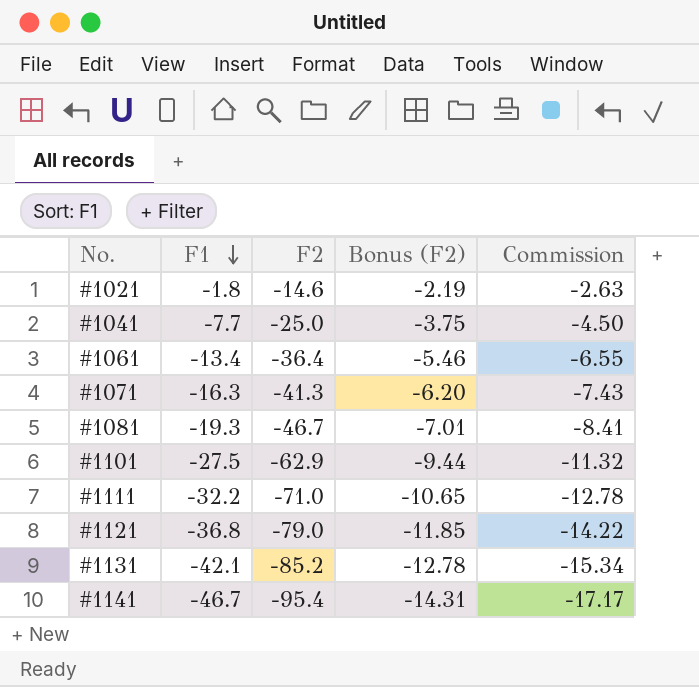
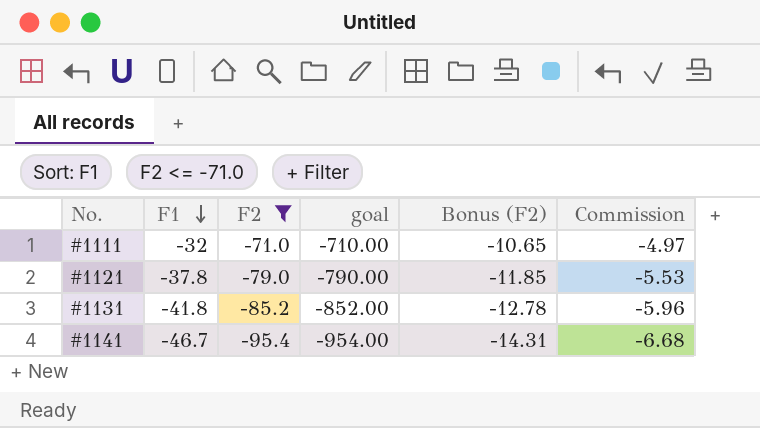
filter: none -> F2 <= -71.0
column goal | formula: none -> [F2] * 10
column Commission | formula: [F2] * 0.18 -> [F2] * 0.07
#1111 | F1: -32.2 -> -32
#1121 | F1: -36.8 -> -37.8
#1131 | F1: -42.1 -> -41.8

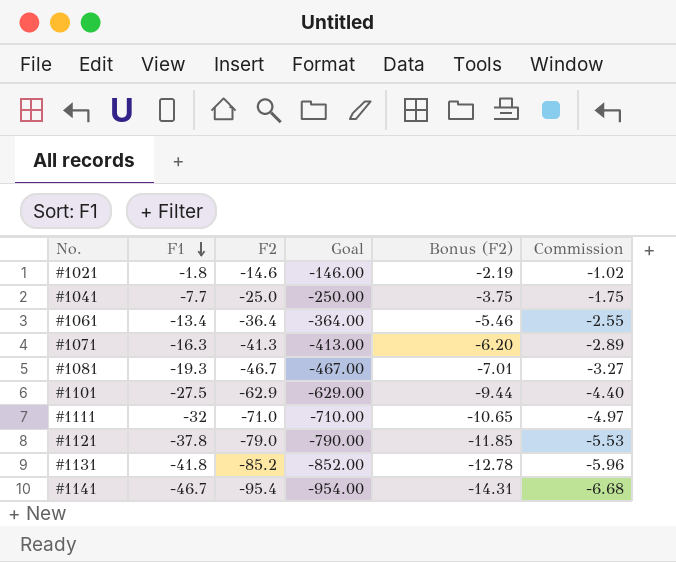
filter: F2 <= -71.0 -> none
column name: goal -> Goal

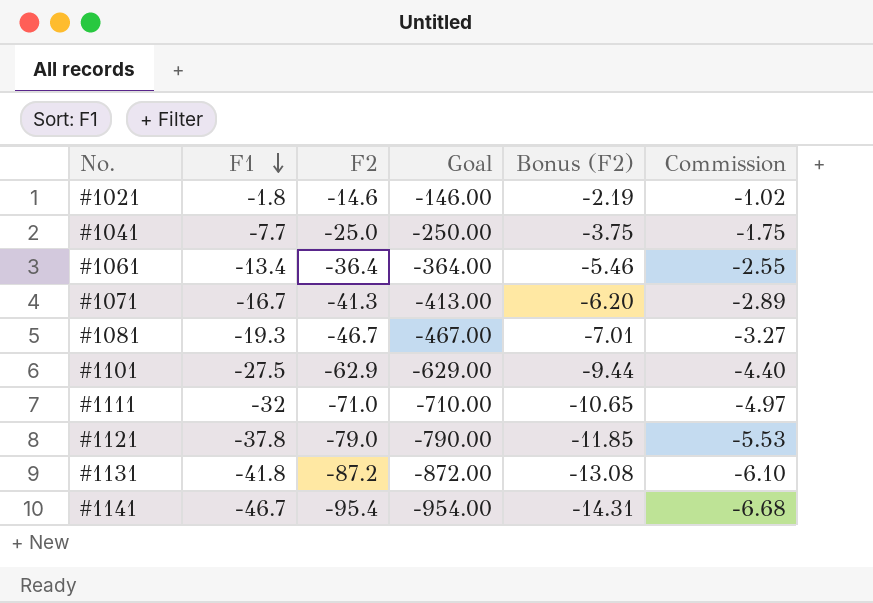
#1071 | F1: -16.3 -> -16.7
#1131 | F2: -85.2 -> -87.2
#1131 | Goal: -852.00 -> -872.00
#1131 | Bonus (F2): -12.78 -> -13.08
#1131 | Commission: -5.96 -> -6.10

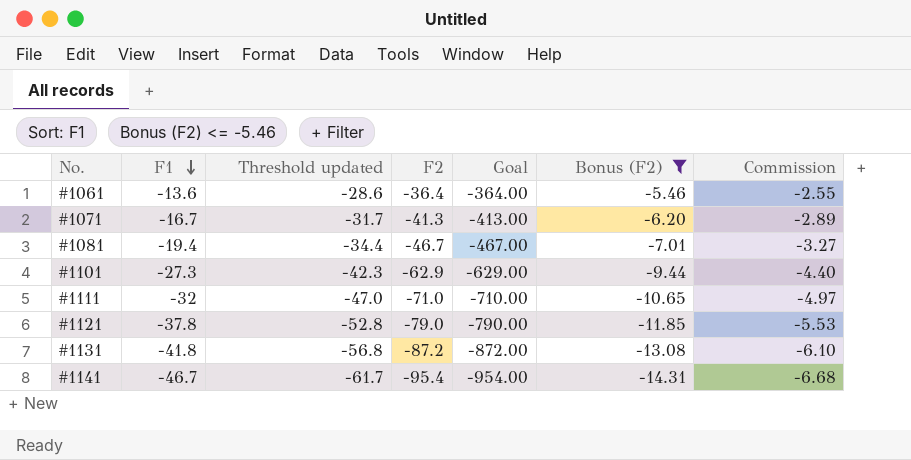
filter: none -> Bonus (F2) <= -5.46
column Threshold updated | formula: none -> [F1] - 15
#1061 | F1: -13.4 -> -13.6
#1081 | F1: -19.3 -> -19.4
#1101 | F1: -27.5 -> -27.3

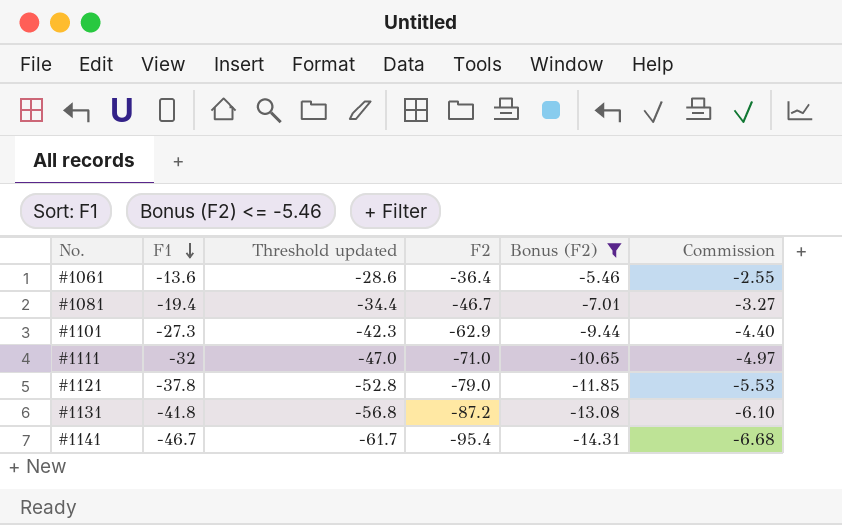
column Goal | formula: [F2] * 10 -> none
row #1071: -16.7 | -31.7 | -41.3 | -413.00 | -6.20 | -2.89 -> none

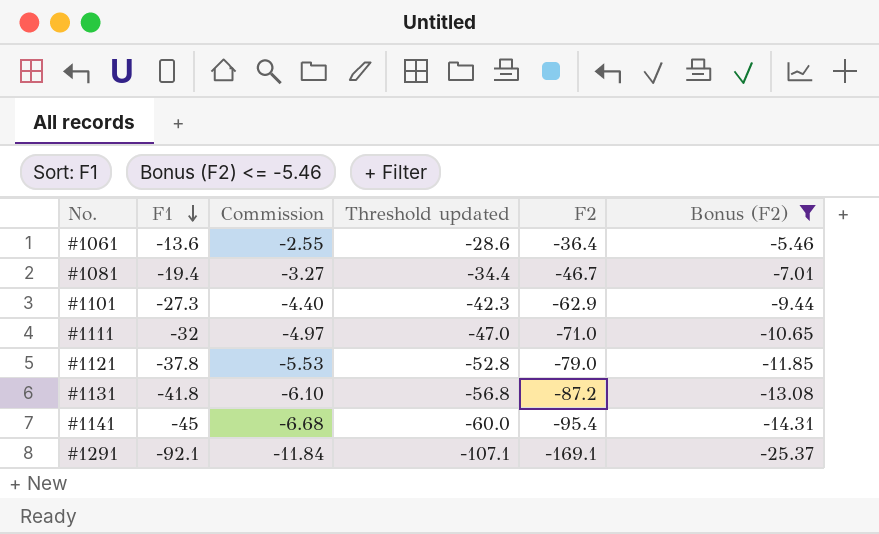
column Commission | position: 6 -> 3
#1141 | F1: -46.7 -> -45
#1141 | Threshold updated: -61.7 -> -60.0
row #1291: none -> -92.1 | -11.84 | -107.1 | -169.1 | -25.37

